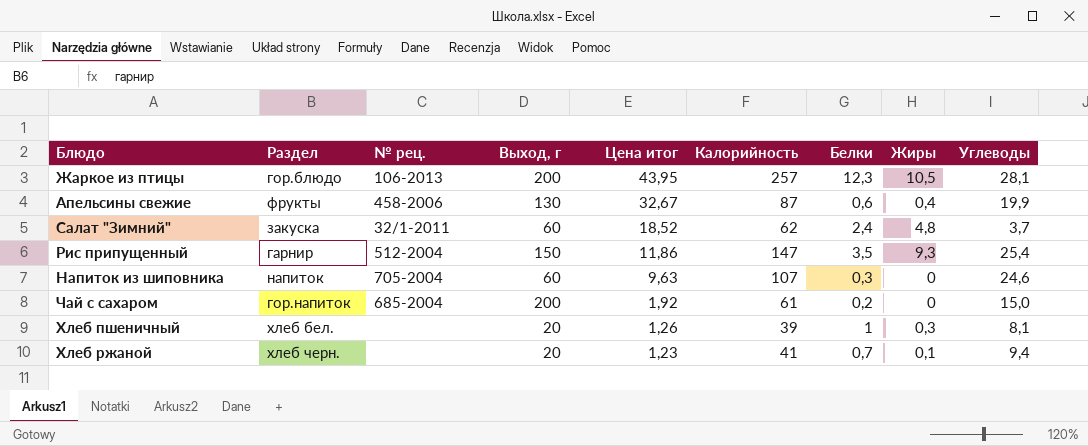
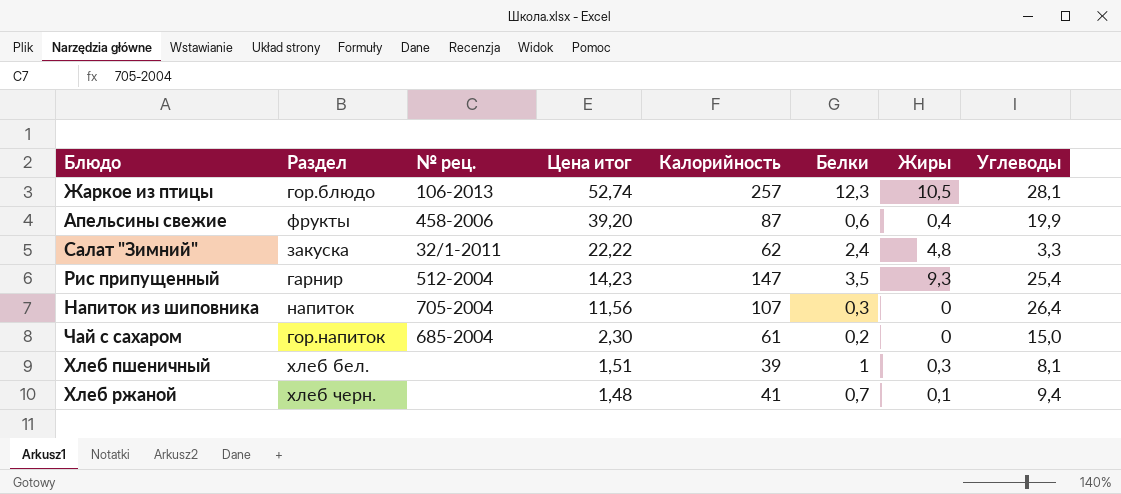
column Выход, г | position: 4 -> none
Жаркое из птицы | Цена итог: 43,95 -> 52,74
Апельсины свежие | Цена итог: 32,67 -> 39,20
Салат "Зимний" | Цена итог: 18,52 -> 22,22
Салат "Зимний" | Углеводы: 3,7 -> 3,3
Рис припущенный | Цена итог: 11,86 -> 14,23
Напиток из шиповника | Цена итог: 9,63 -> 11,56
Напиток из шиповника | Углеводы: 24,6 -> 26,4
Чай с сахаром | Цена итог: 1,92 -> 2,30
Хлеб пшеничный | Цена итог: 1,26 -> 1,51
Хлеб ржаной | Цена итог: 1,23 -> 1,48

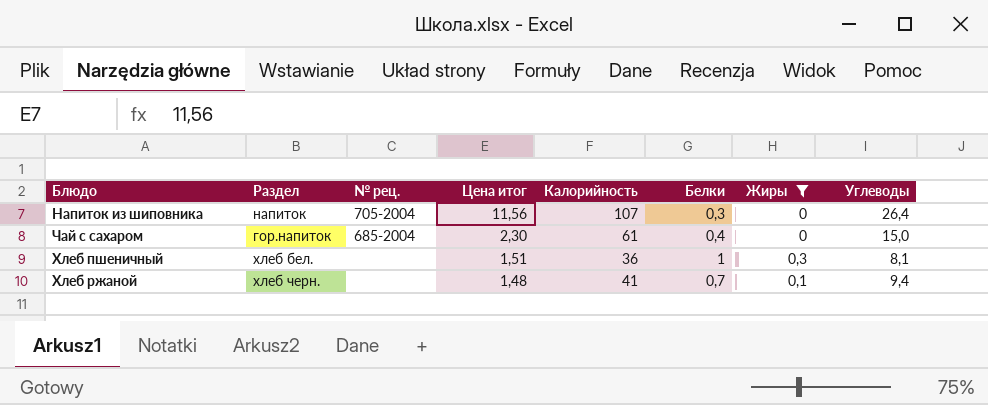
filter: none -> Жиры <= 0,3
Чай с сахаром | Белки: 0,2 -> 0,4
Хлеб пшеничный | Калорийность: 39 -> 36

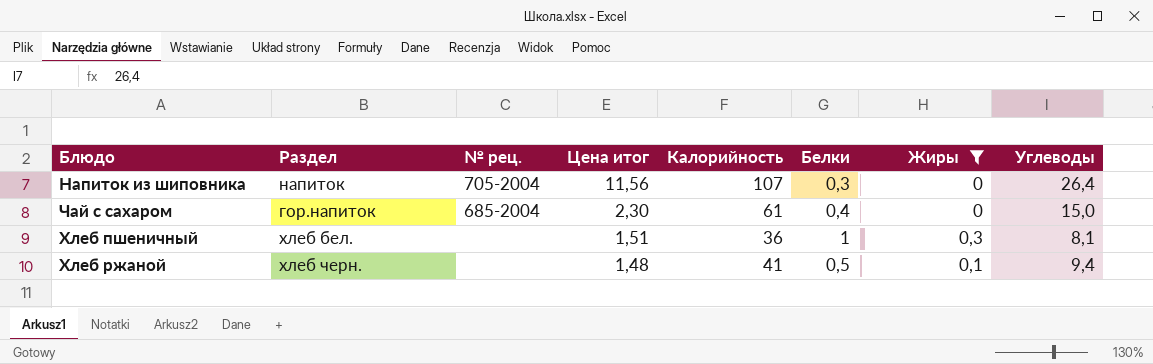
Хлеб ржаной | Белки: 0,7 -> 0,5

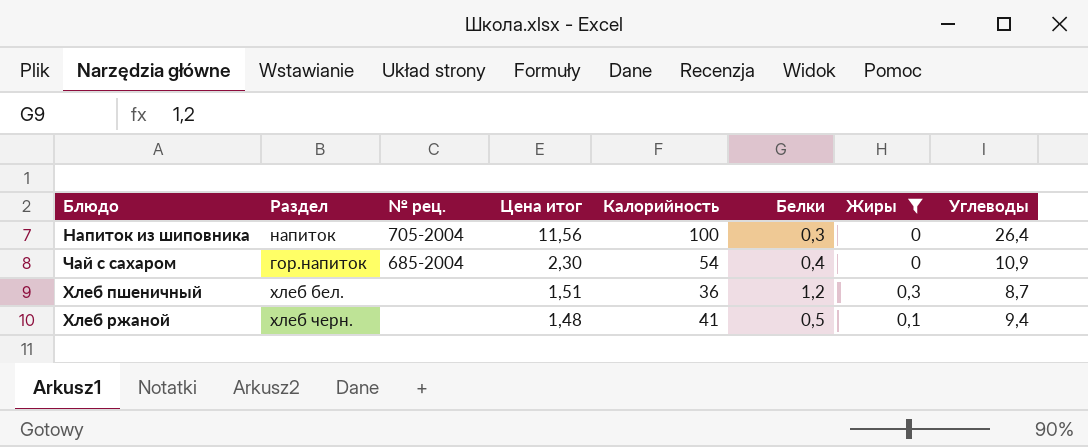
Напиток из шиповника | Калорийность: 107 -> 100
Чай с сахаром | Калорийность: 61 -> 54
Чай с сахаром | Углеводы: 15,0 -> 10,9
Хлеб пшеничный | Белки: 1 -> 1,2
Хлеб пшеничный | Углеводы: 8,1 -> 8,7

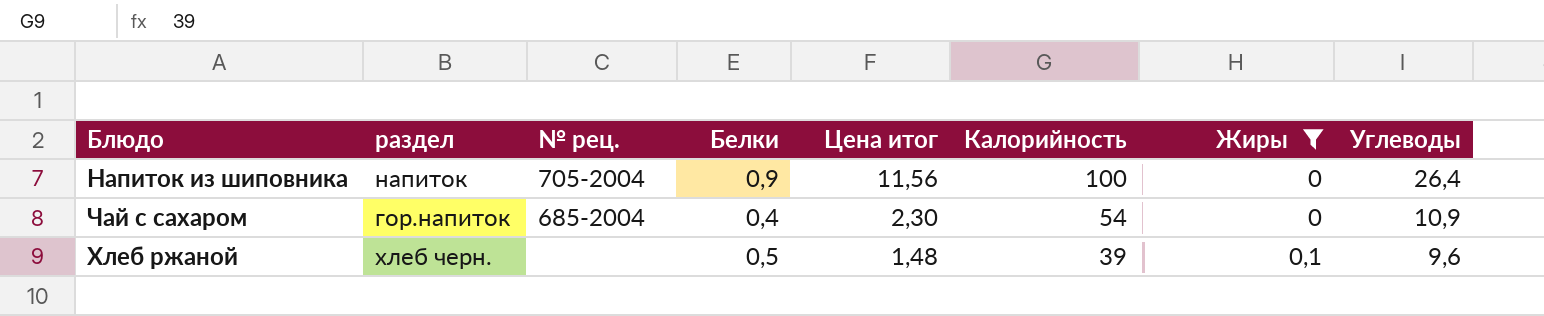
column name: Раздел -> раздел
column Белки | position: 6 -> 4
row Хлеб пшеничный: хлеб бел. | none | 1,51 | 36 | 1,2 | 0,3 | 8,7 -> none
Напиток из шиповника | Белки: 0,3 -> 0,9
Хлеб ржаной | Калорийность: 41 -> 39
Хлеб ржаной | Углеводы: 9,4 -> 9,6

